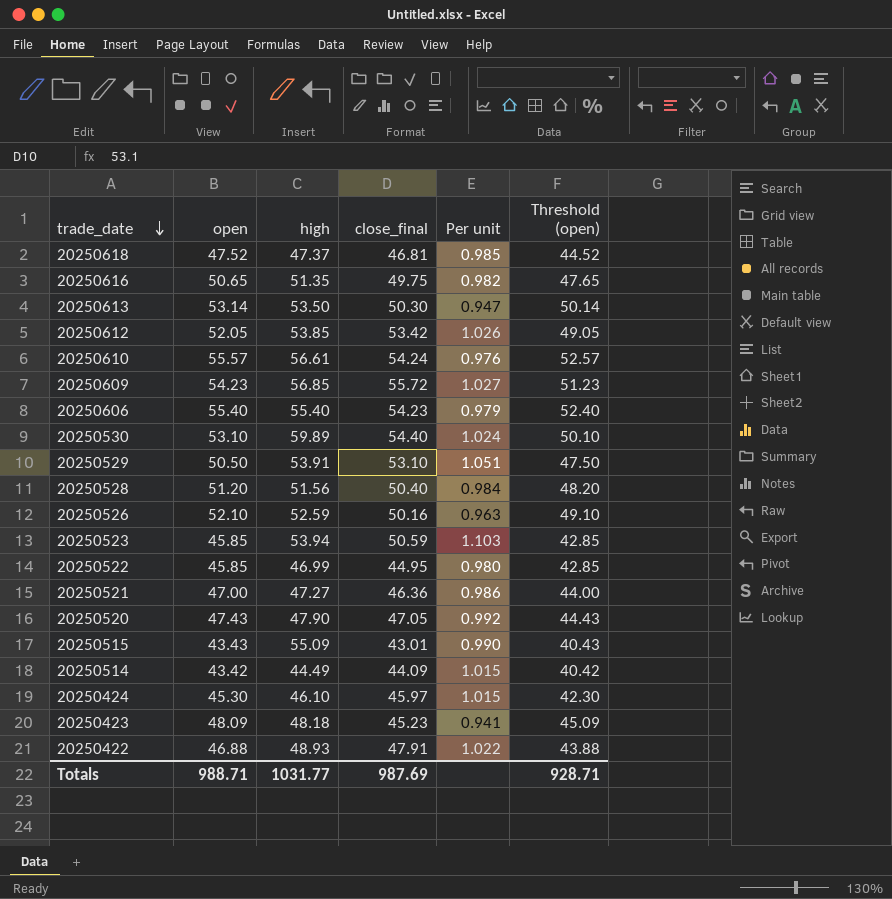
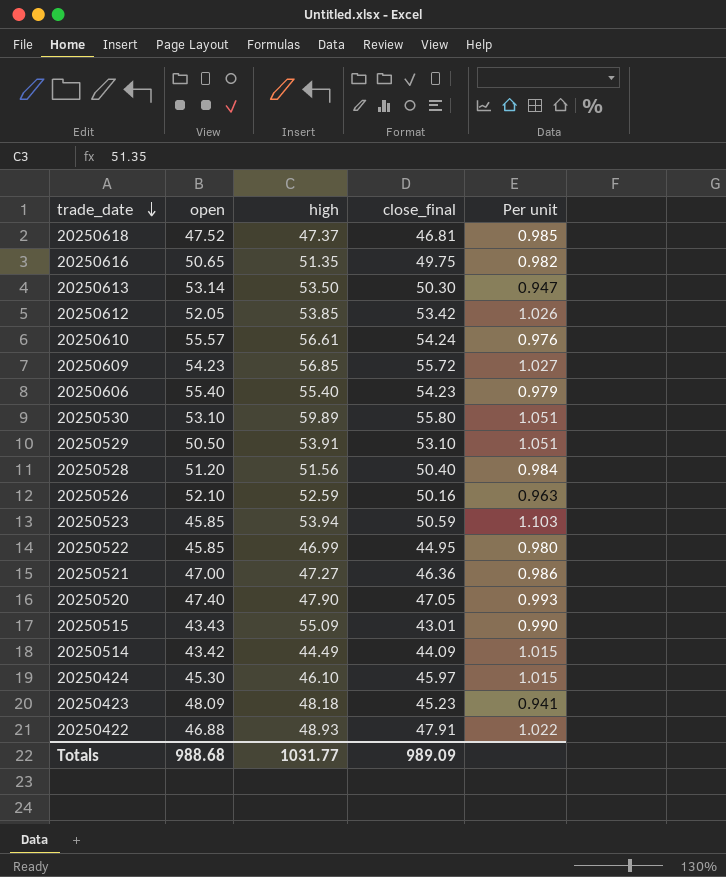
column Threshold (open) | formula: [open] - 3 -> none
20250530 | close_final: 54.40 -> 55.80
20250530 | Per unit: 1.024 -> 1.051
20250520 | open: 47.43 -> 47.40
20250520 | Per unit: 0.992 -> 0.993
Totals | open: 988.71 -> 988.68
Totals | close_final: 987.69 -> 989.09

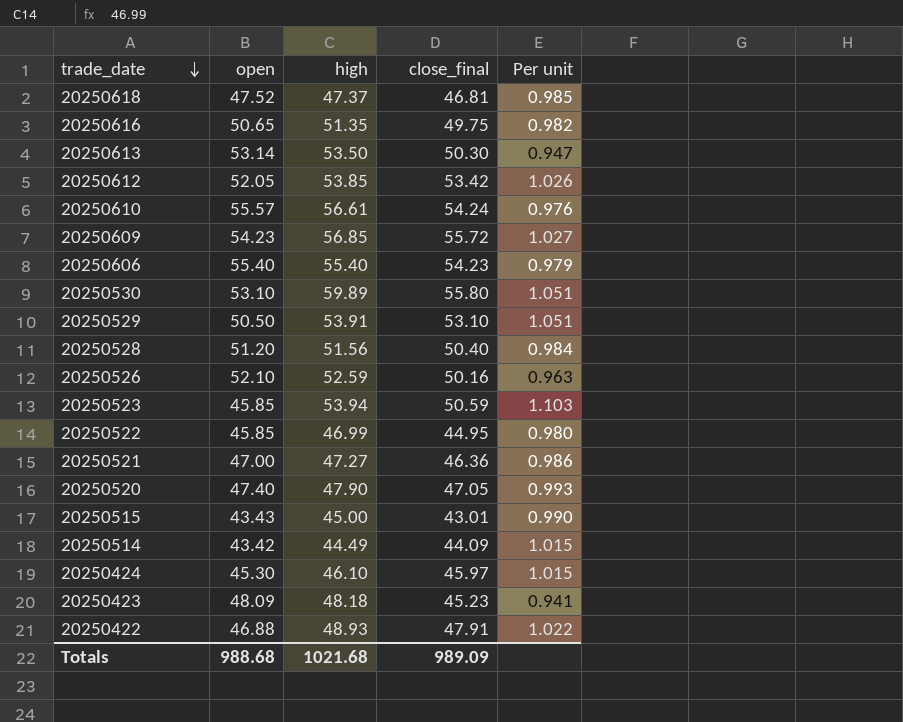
20250515 | high: 55.09 -> 45.00
Totals | high: 1031.77 -> 1021.68

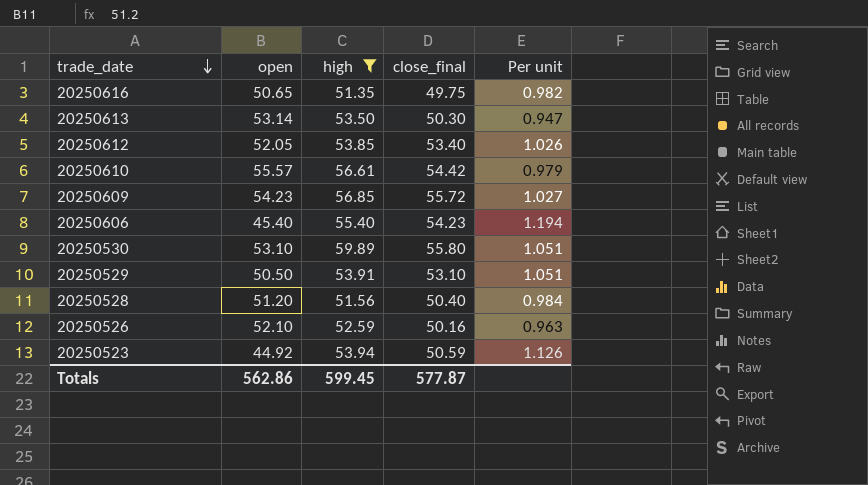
filter: none -> high >= 51.35
20250612 | close_final: 53.42 -> 53.40
20250610 | close_final: 54.24 -> 54.42
20250610 | Per unit: 0.976 -> 0.979
20250606 | open: 55.40 -> 45.40
20250606 | Per unit: 0.979 -> 1.194
20250523 | open: 45.85 -> 44.92
20250523 | Per unit: 1.103 -> 1.126
Totals | open: 988.68 -> 562.86
Totals | high: 1021.68 -> 599.45
Totals | close_final: 989.09 -> 577.87

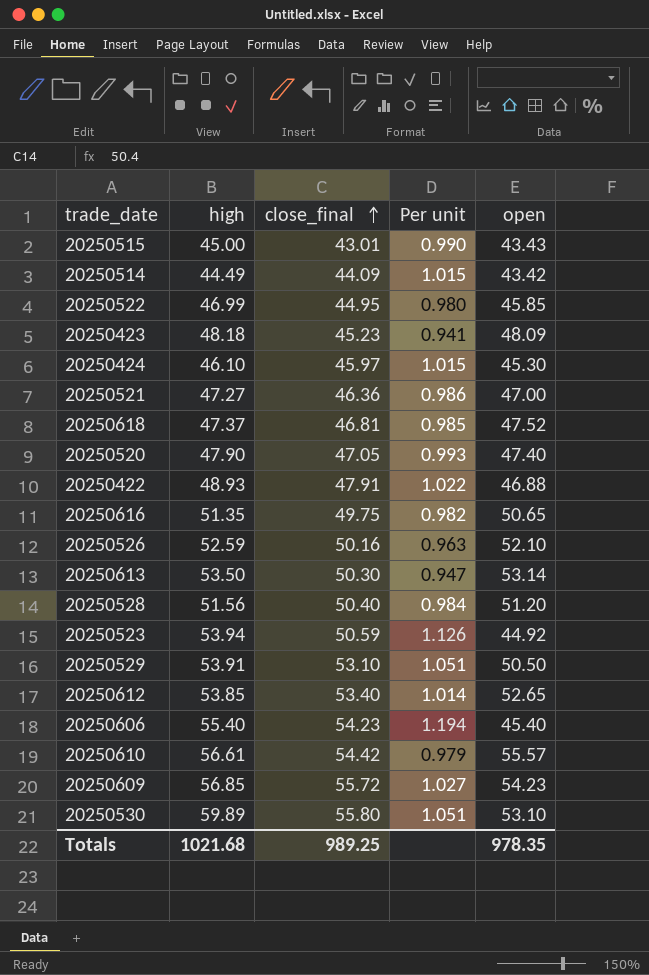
filter: high >= 51.35 -> none
row order: trade_date descending -> close_final ascending
column open | position: 2 -> 5
20250612 | Per unit: 1.026 -> 1.014
20250612 | open: 52.05 -> 52.65
Totals | high: 599.45 -> 1021.68
Totals | close_final: 577.87 -> 989.25
Totals | open: 562.86 -> 978.35

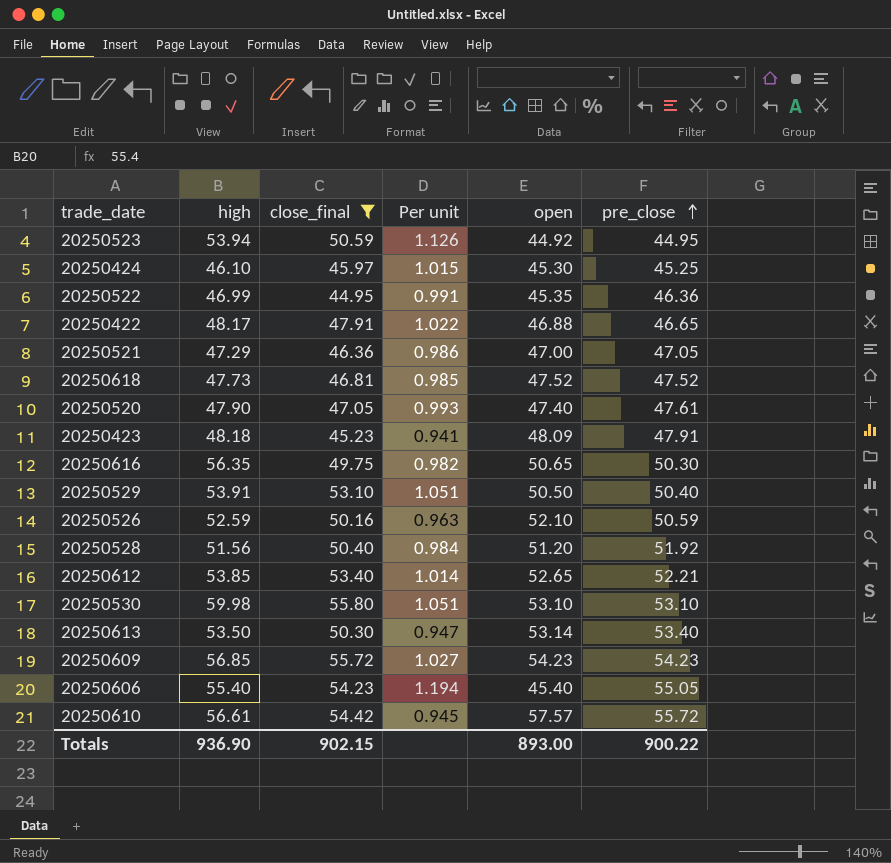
filter: none -> close_final >= 44.95
row order: close_final ascending -> pre_close ascending
column pre_close | position: none -> 6
20250522 | Per unit: 0.980 -> 0.991
20250522 | open: 45.85 -> 45.35
20250422 | high: 48.93 -> 48.17
20250521 | high: 47.27 -> 47.29
20250618 | high: 47.37 -> 47.73
20250616 | high: 51.35 -> 56.35
20250530 | high: 59.89 -> 59.98
20250610 | Per unit: 0.979 -> 0.945
20250610 | open: 55.57 -> 57.57
Totals | high: 1021.68 -> 936.90
Totals | close_final: 989.25 -> 902.15
Totals | open: 978.35 -> 893.00

